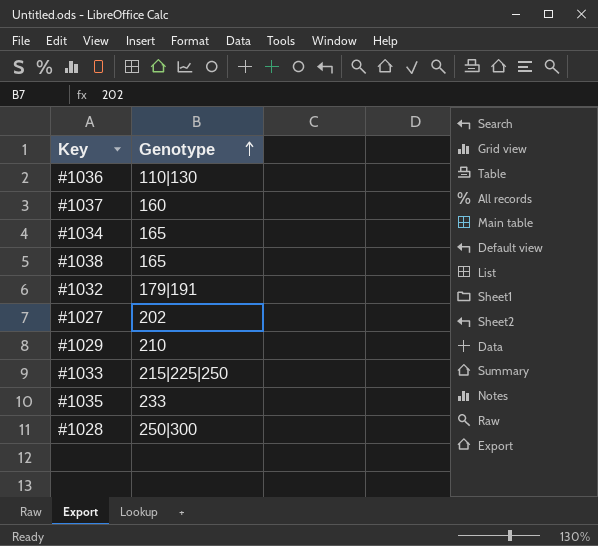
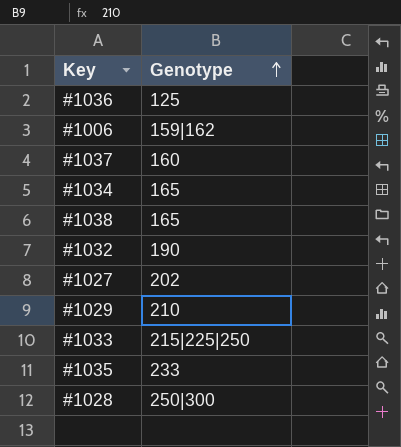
#1036 | Genotype: 110|130 -> 125
row #1006: none -> 159|162
#1032 | Genotype: 179|191 -> 190

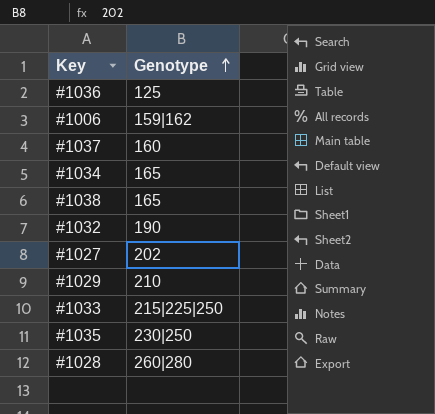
#1035 | Genotype: 233 -> 230|250
#1028 | Genotype: 250|300 -> 260|280

